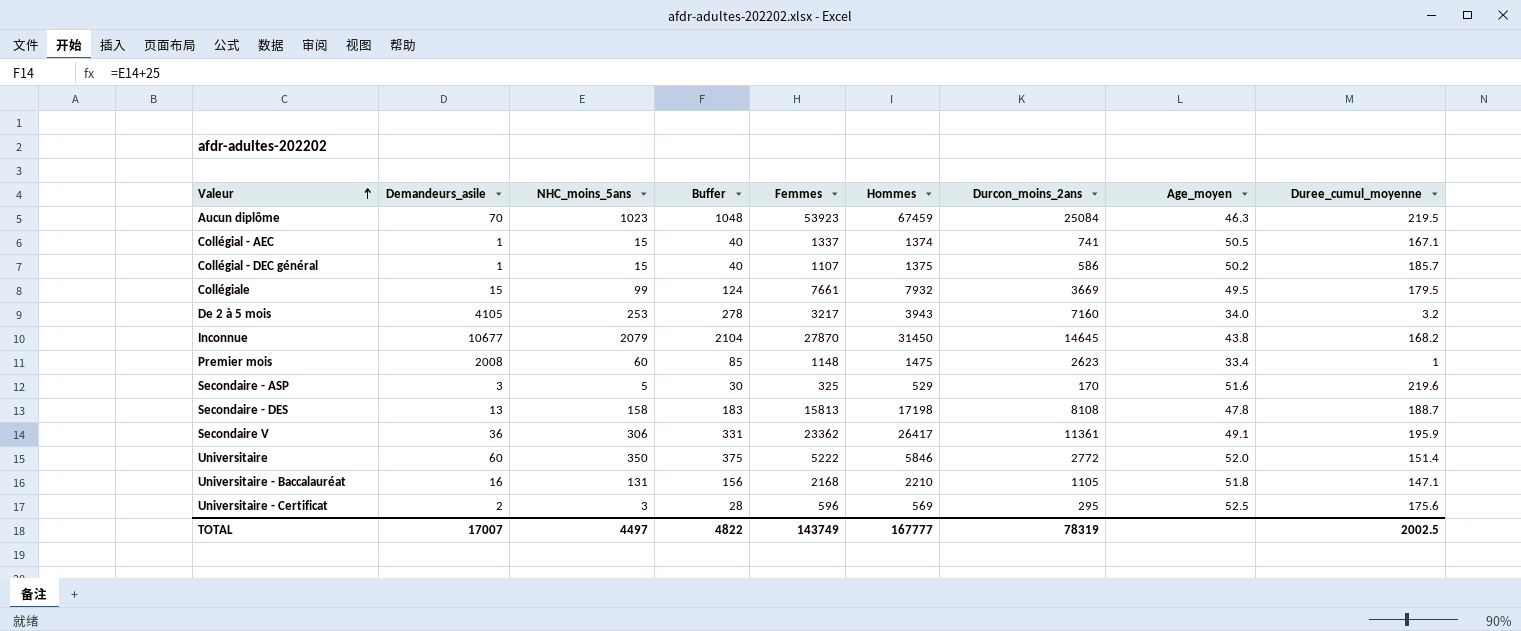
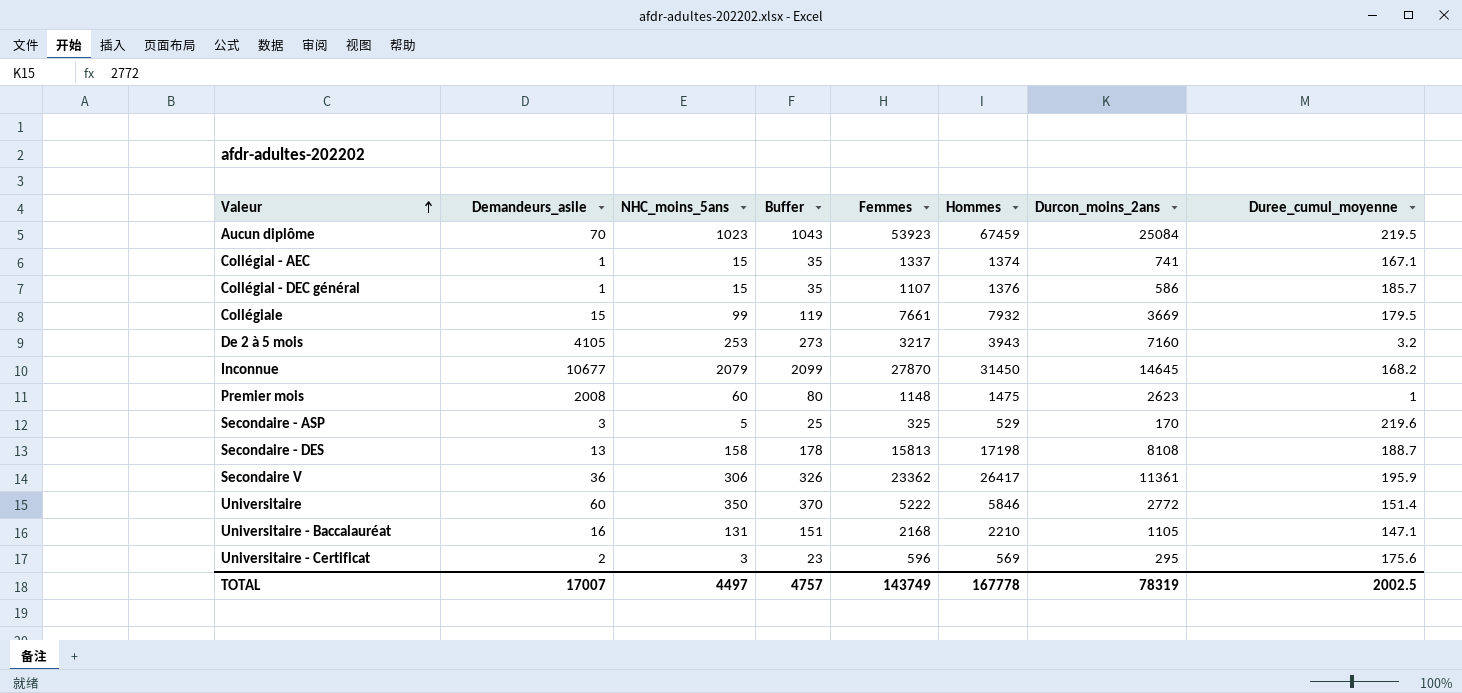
column Age_moyen | position: 8 -> none
column Buffer | formula: [NHC_moins_5ans] + 25 -> [NHC_moins_5ans] + 20
Collégial - DEC général | Hommes: 1375 -> 1376
TOTAL | Buffer: 4822 -> 4757
TOTAL | Hommes: 167777 -> 167778

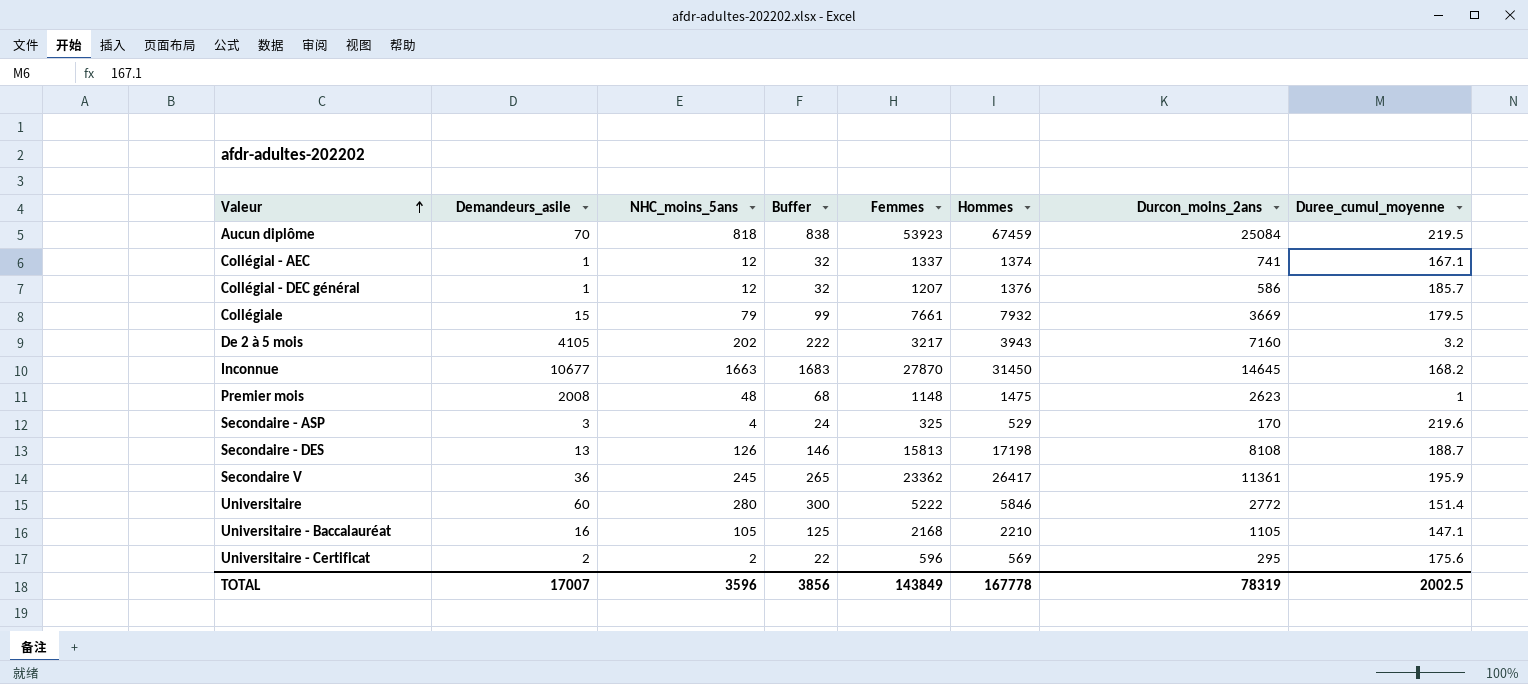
Aucun diplôme | NHC_moins_5ans: 1023 -> 818
Aucun diplôme | Buffer: 1043 -> 838
Collégial - AEC | NHC_moins_5ans: 15 -> 12
Collégial - AEC | Buffer: 35 -> 32
Collégial - DEC général | NHC_moins_5ans: 15 -> 12
Collégial - DEC général | Buffer: 35 -> 32
Collégial - DEC général | Femmes: 1107 -> 1207
Collégiale | NHC_moins_5ans: 99 -> 79
Collégiale | Buffer: 119 -> 99
De 2 à 5 mois | NHC_moins_5ans: 253 -> 202
De 2 à 5 mois | Buffer: 273 -> 222
Inconnue | NHC_moins_5ans: 2079 -> 1663
Inconnue | Buffer: 2099 -> 1683
Premier mois | NHC_moins_5ans: 60 -> 48
Premier mois | Buffer: 80 -> 68
Secondaire - ASP | NHC_moins_5ans: 5 -> 4
Secondaire - ASP | Buffer: 25 -> 24
Secondaire - DES | NHC_moins_5ans: 158 -> 126
Secondaire - DES | Buffer: 178 -> 146
Secondaire V | NHC_moins_5ans: 306 -> 245
Secondaire V | Buffer: 326 -> 265
Universitaire | NHC_moins_5ans: 350 -> 280
Universitaire | Buffer: 370 -> 300
Universitaire - Baccalauréat | NHC_moins_5ans: 131 -> 105
Universitaire - Baccalauréat | Buffer: 151 -> 125
Universitaire - Certificat | NHC_moins_5ans: 3 -> 2
Universitaire - Certificat | Buffer: 23 -> 22
TOTAL | NHC_moins_5ans: 4497 -> 3596
TOTAL | Buffer: 4757 -> 3856
TOTAL | Femmes: 143749 -> 143849

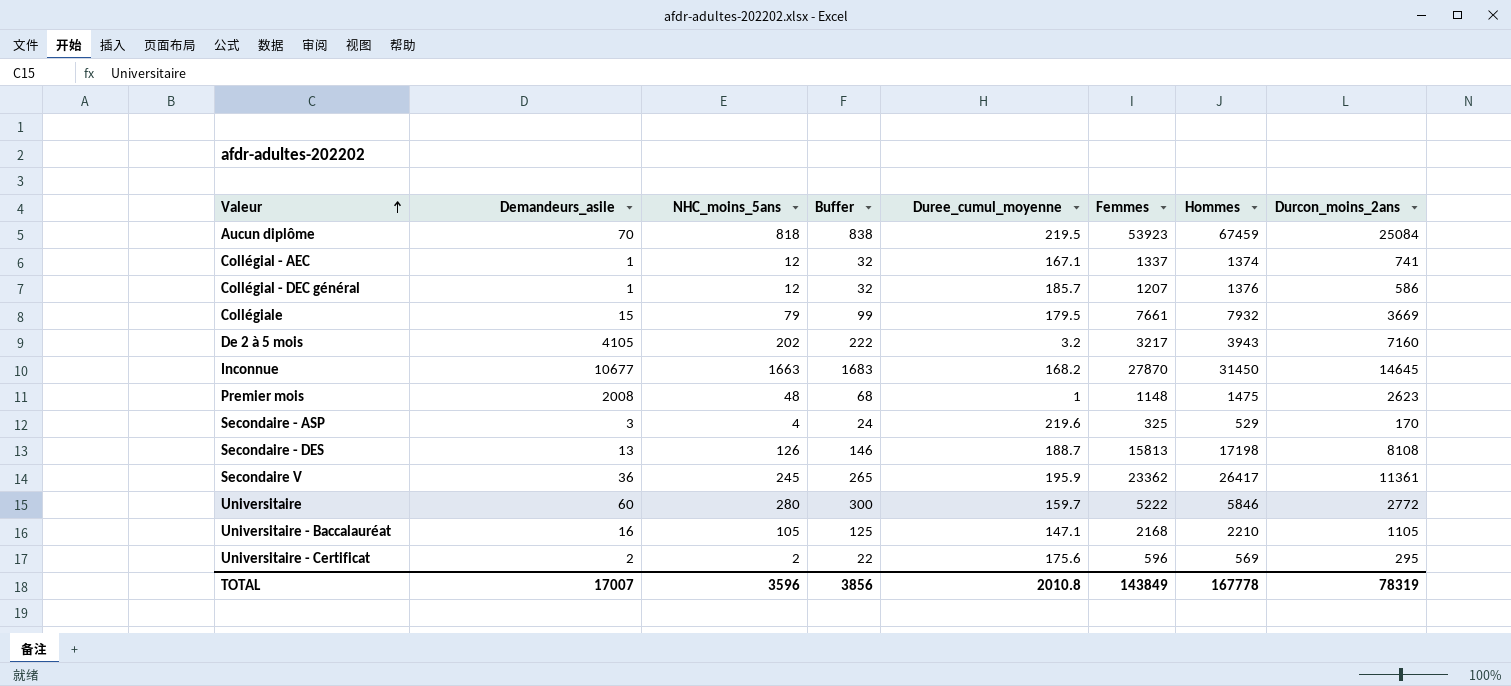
column Duree_cumul_moyenne | position: 8 -> 5
Universitaire | Duree_cumul_moyenne: 151.4 -> 159.7
TOTAL | Duree_cumul_moyenne: 2002.5 -> 2010.8

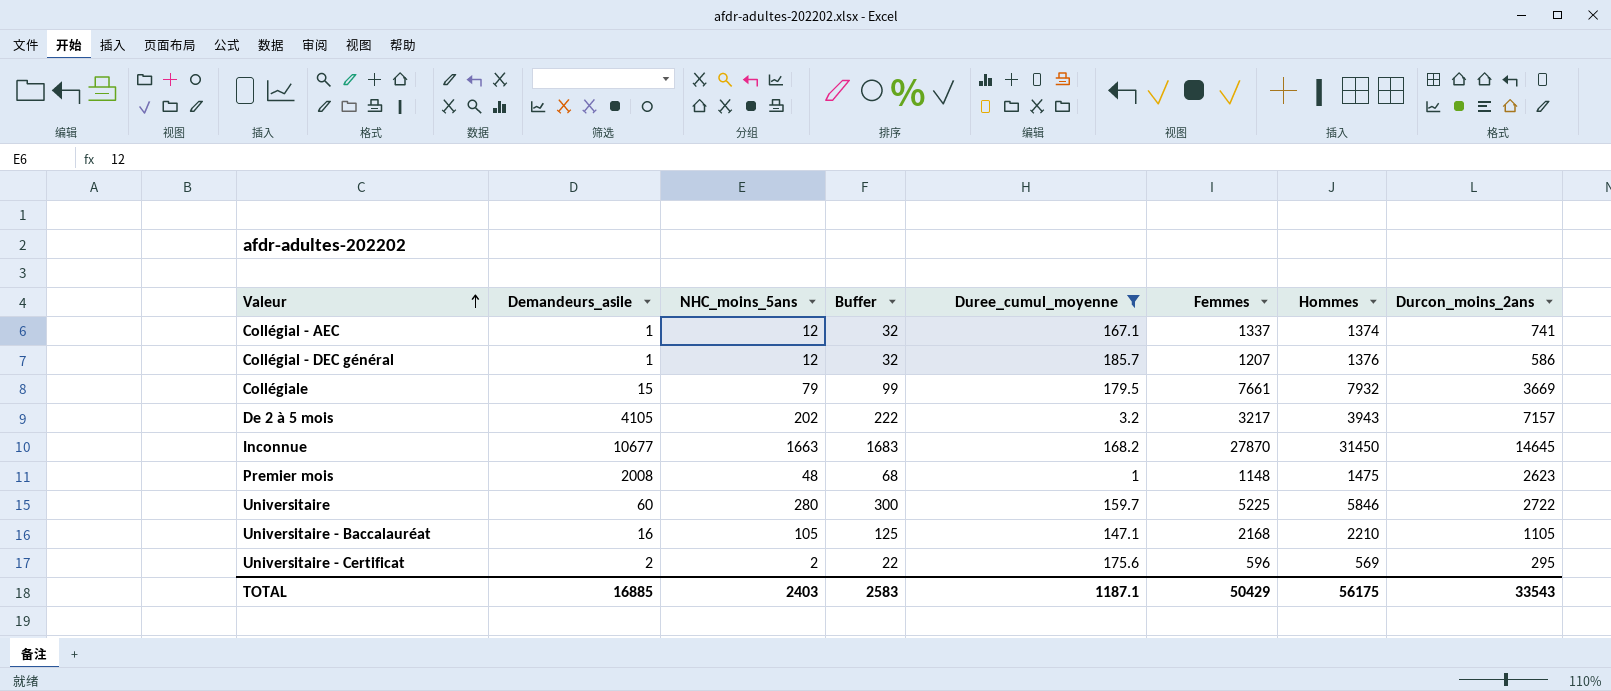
filter: none -> Duree_cumul_moyenne <= 185.7
De 2 à 5 mois | Durcon_moins_2ans: 7160 -> 7157
Universitaire | Femmes: 5222 -> 5225
Universitaire | Durcon_moins_2ans: 2772 -> 2722
TOTAL | Demandeurs_asile: 17007 -> 16885
TOTAL | NHC_moins_5ans: 3596 -> 2403
TOTAL | Buffer: 3856 -> 2583
TOTAL | Duree_cumul_moyenne: 2010.8 -> 1187.1
TOTAL | Femmes: 143849 -> 50429
TOTAL | Hommes: 167778 -> 56175
TOTAL | Durcon_moins_2ans: 78319 -> 33543

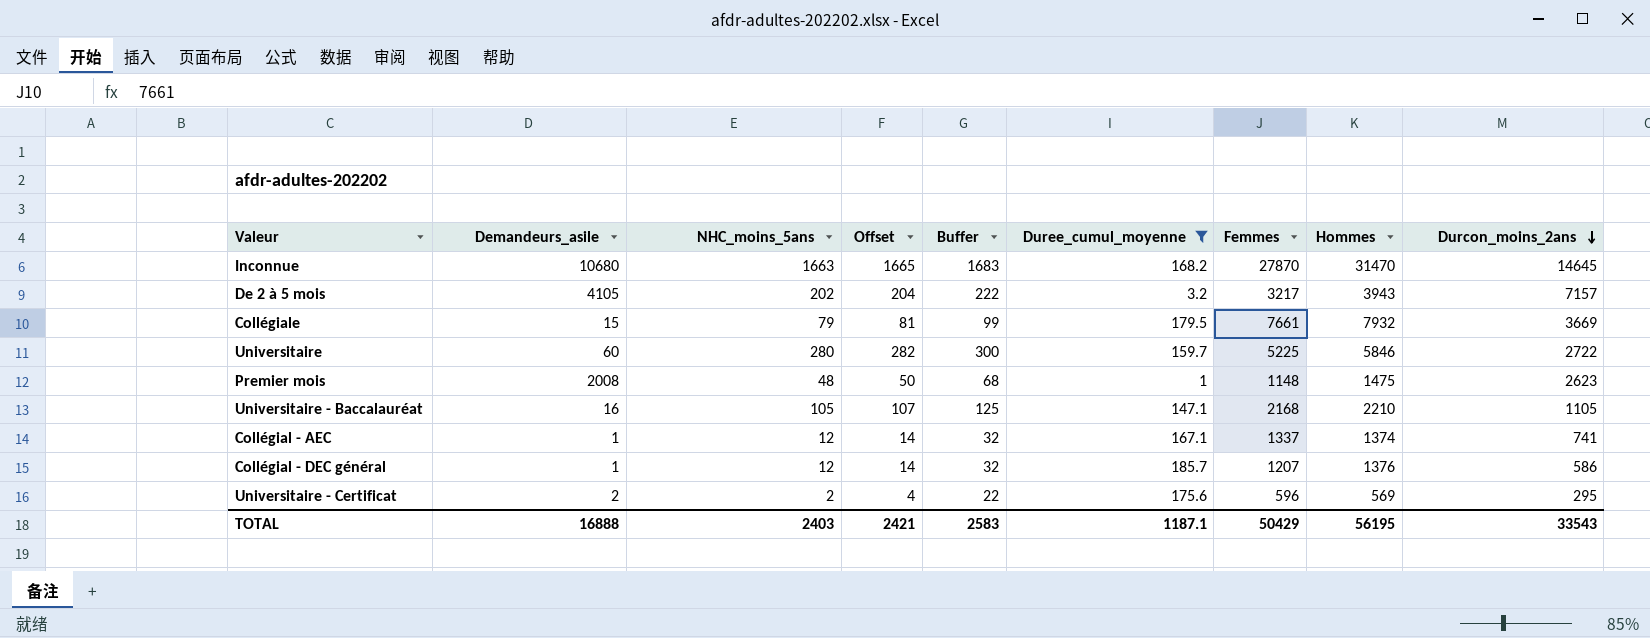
row order: Valeur ascending -> Durcon_moins_2ans descending
column Offset | formula: none -> [NHC_moins_5ans] + 2
Inconnue | Demandeurs_asile: 10677 -> 10680
Inconnue | Hommes: 31450 -> 31470
TOTAL | Demandeurs_asile: 16885 -> 16888
TOTAL | Hommes: 56175 -> 56195

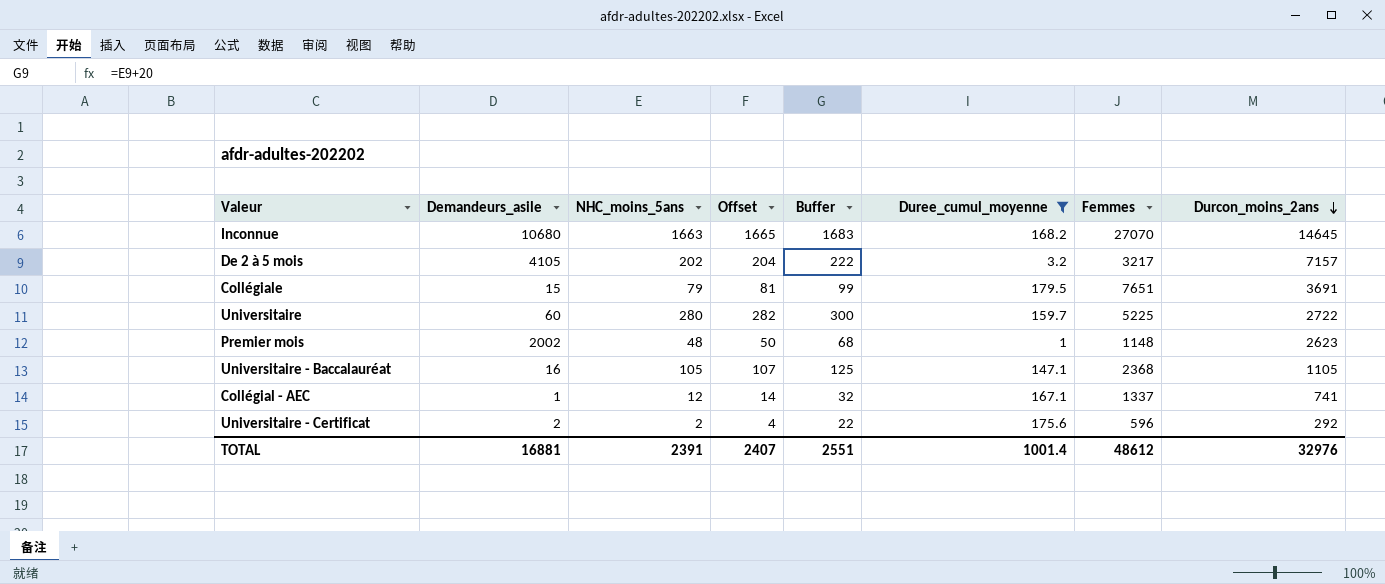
column Hommes | position: 8 -> none
row Collégial - DEC général: 1 | 12 | 14 | 32 | 185.7 | 1207 | 1376 | 586 -> none
Inconnue | Femmes: 27870 -> 27070
Collégiale | Femmes: 7661 -> 7651
Collégiale | Durcon_moins_2ans: 3669 -> 3691
Premier mois | Demandeurs_asile: 2008 -> 2002
Universitaire - Baccalauréat | Femmes: 2168 -> 2368
Universitaire - Certificat | Durcon_moins_2ans: 295 -> 292
TOTAL | Demandeurs_asile: 16888 -> 16881
TOTAL | NHC_moins_5ans: 2403 -> 2391
TOTAL | Offset: 2421 -> 2407
TOTAL | Buffer: 2583 -> 2551
TOTAL | Duree_cumul_moyenne: 1187.1 -> 1001.4
TOTAL | Femmes: 50429 -> 48612
TOTAL | Durcon_moins_2ans: 33543 -> 32976

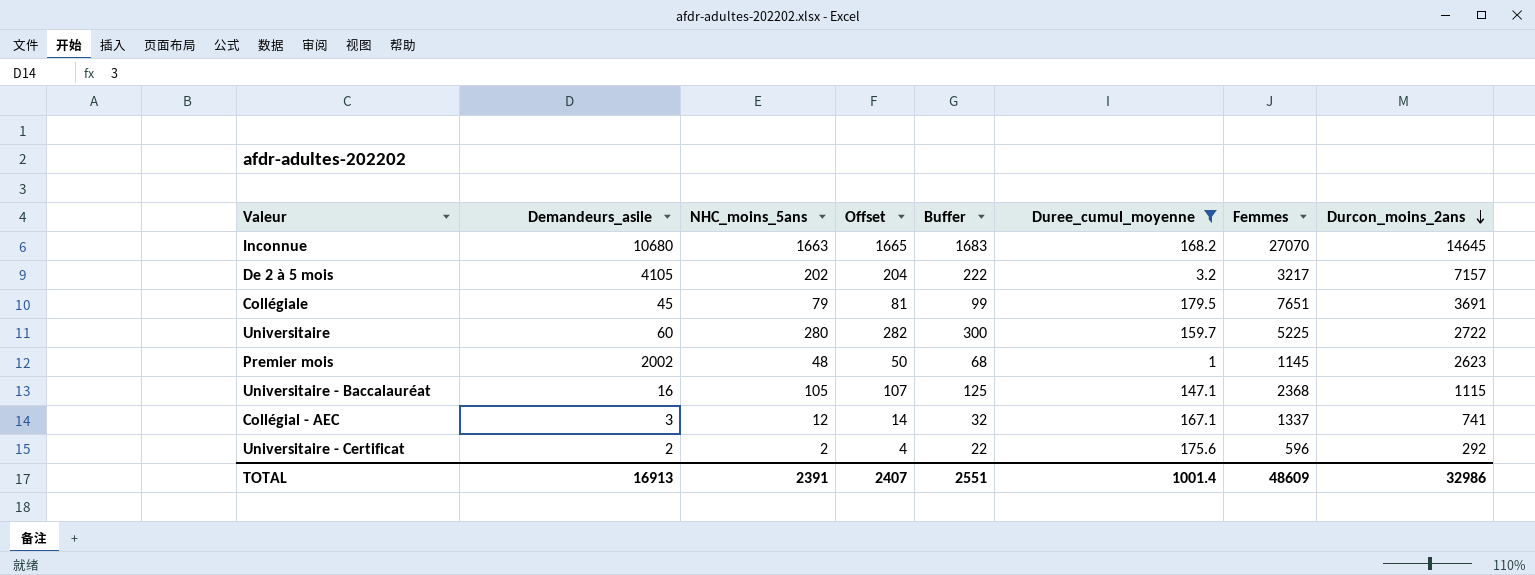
Collégiale | Demandeurs_asile: 15 -> 45
Premier mois | Femmes: 1148 -> 1145
Universitaire - Baccalauréat | Durcon_moins_2ans: 1105 -> 1115
Collégial - AEC | Demandeurs_asile: 1 -> 3
TOTAL | Demandeurs_asile: 16881 -> 16913
TOTAL | Femmes: 48612 -> 48609
TOTAL | Durcon_moins_2ans: 32976 -> 32986

